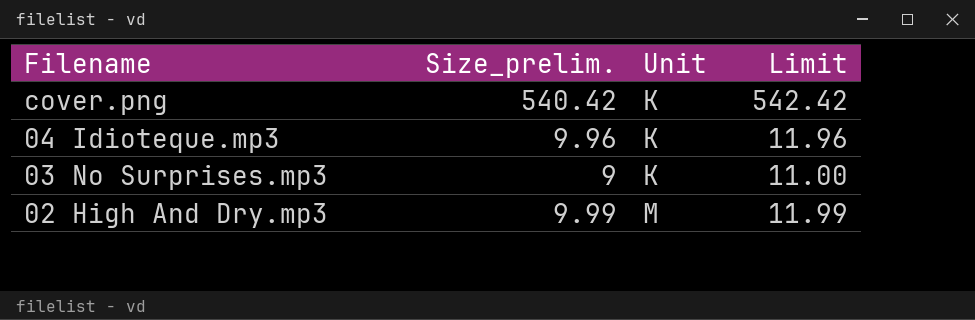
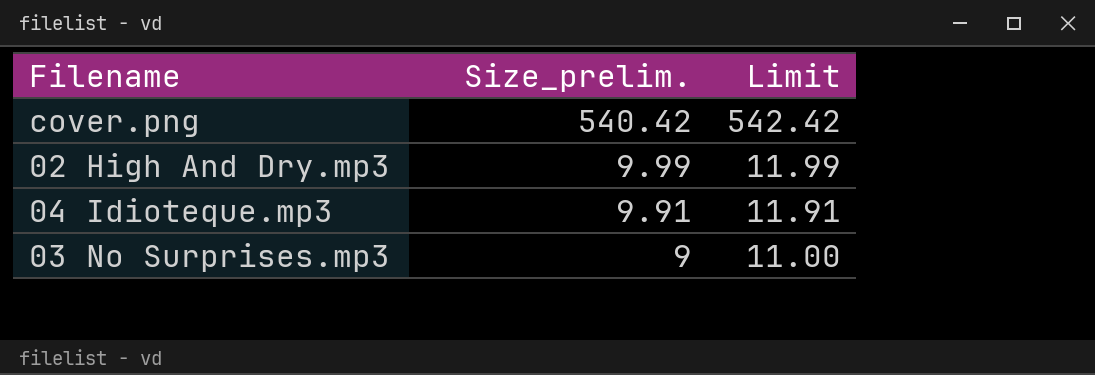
row order: Filename descending -> Size_prelim. descending
column Unit | position: 3 -> none
04 Idioteque.mp3 | Size_prelim.: 9.96 -> 9.91
04 Idioteque.mp3 | Limit: 11.96 -> 11.91

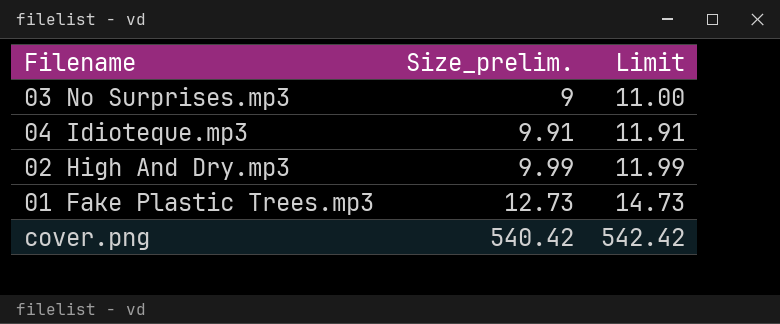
row order: Size_prelim. descending -> Size_prelim. ascending
row 01 Fake Plastic Trees.mp3: none -> 12.73 | 14.73

